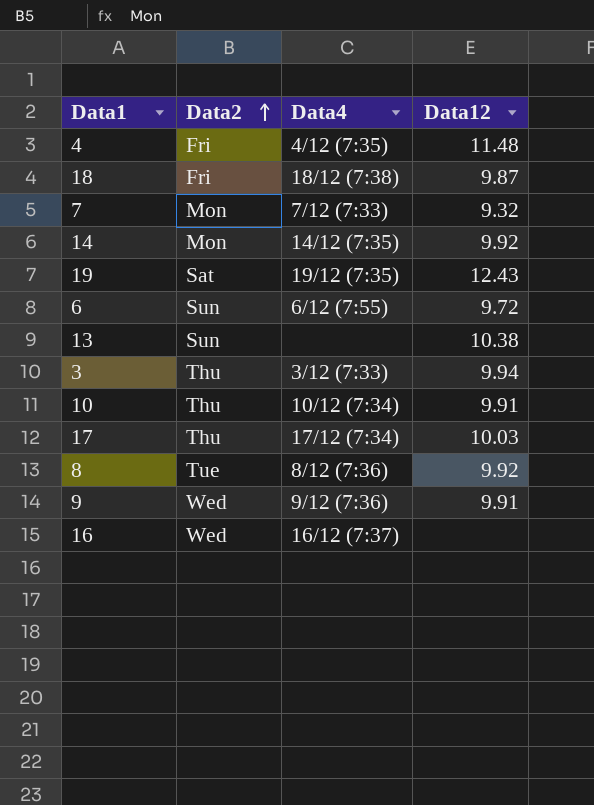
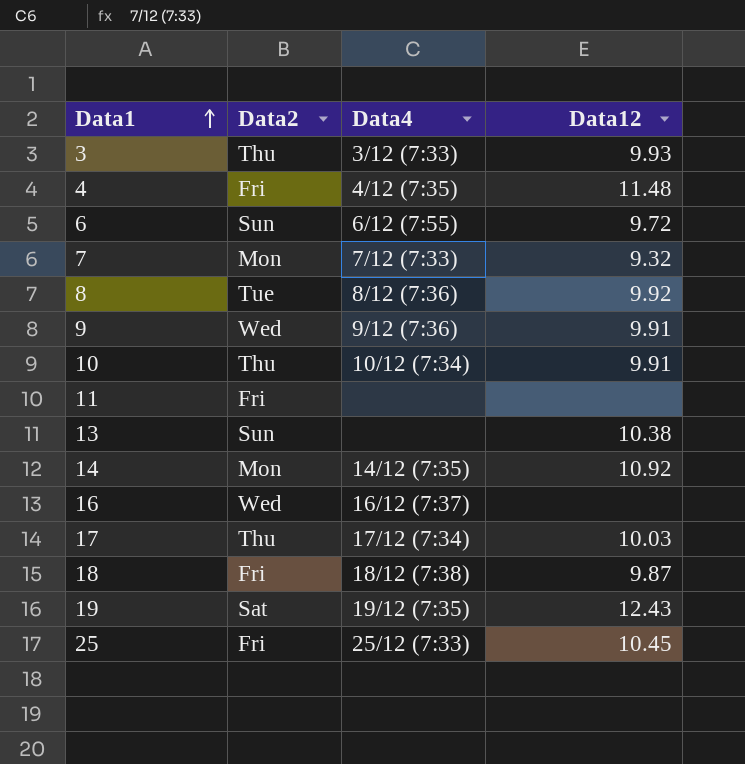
row order: Data2 ascending -> Data1 ascending
3 | Data12: 9.94 -> 9.93
row 11: none -> Fri | none | none
14 | Data12: 9.92 -> 10.92
row 25: none -> Fri | 25/12 (7:33) | 10.45

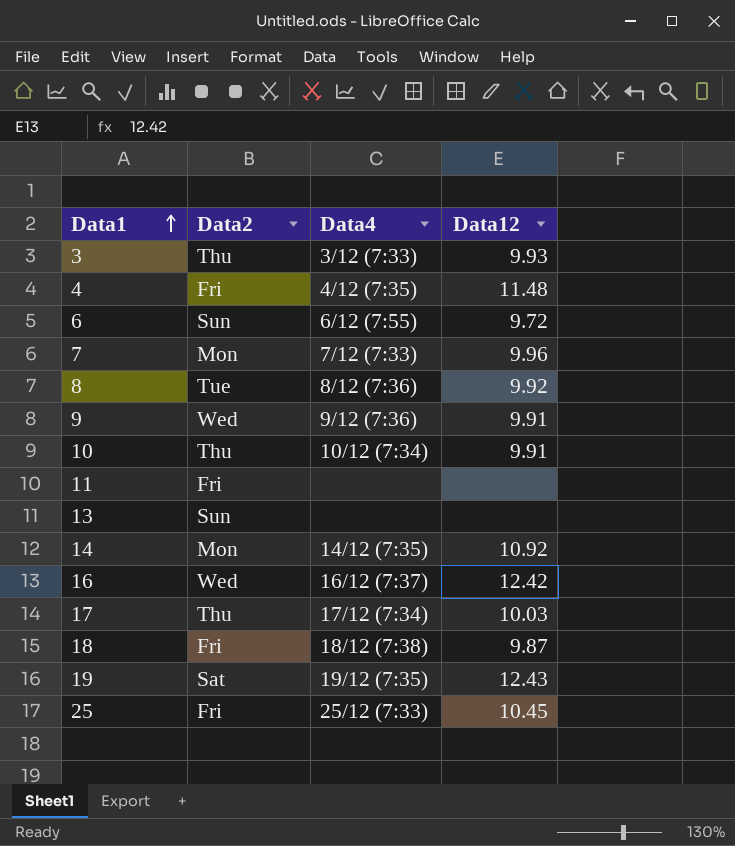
7 | Data12: 9.32 -> 9.96
13 | Data12: 10.38 -> none
16 | Data12: none -> 12.42

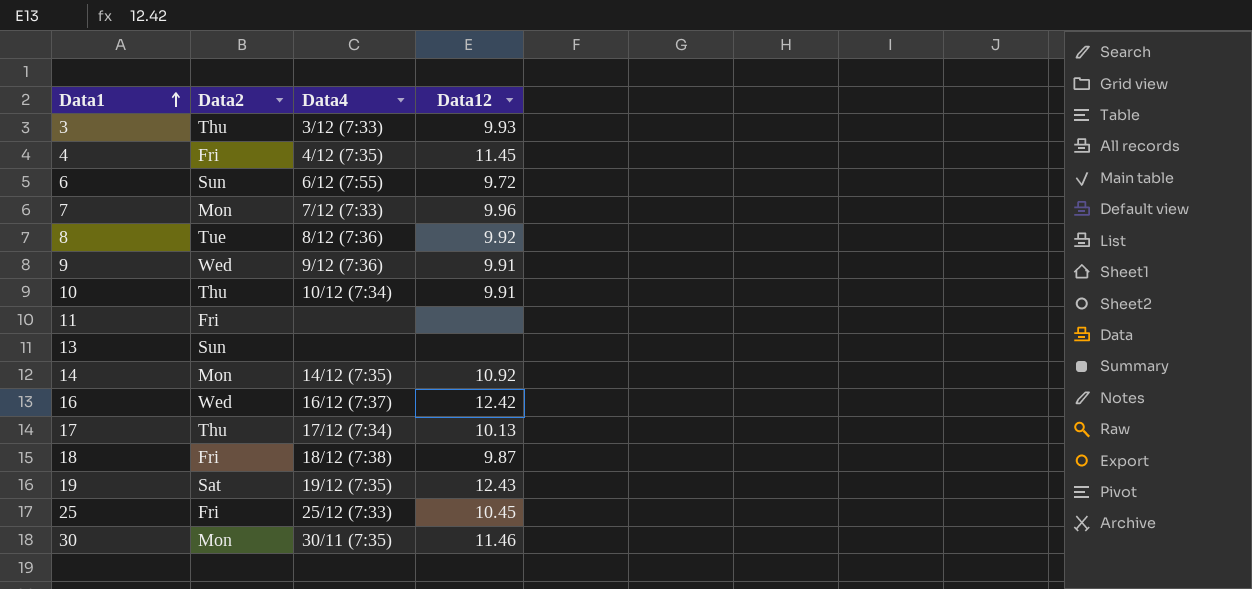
4 | Data12: 11.48 -> 11.45
17 | Data12: 10.03 -> 10.13
row 30: none -> Mon | 30/11 (7:35) | 11.46

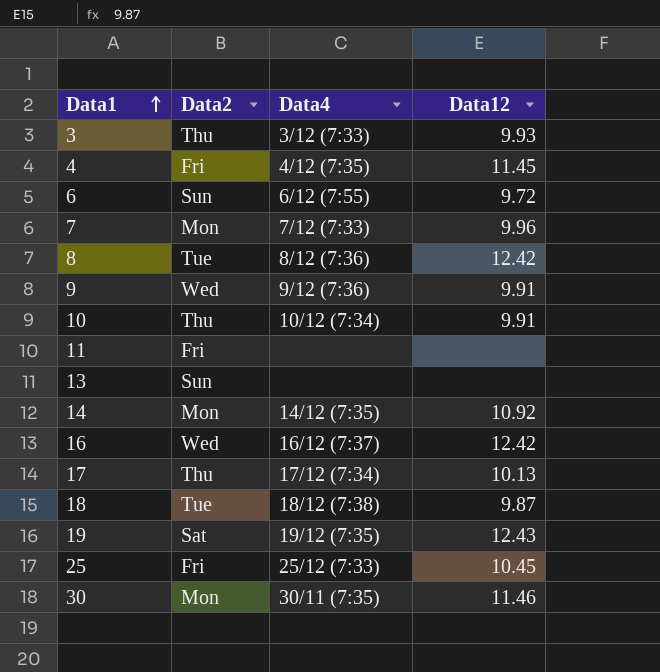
8 | Data12: 9.92 -> 12.42
18 | Data2: Fri -> Tue

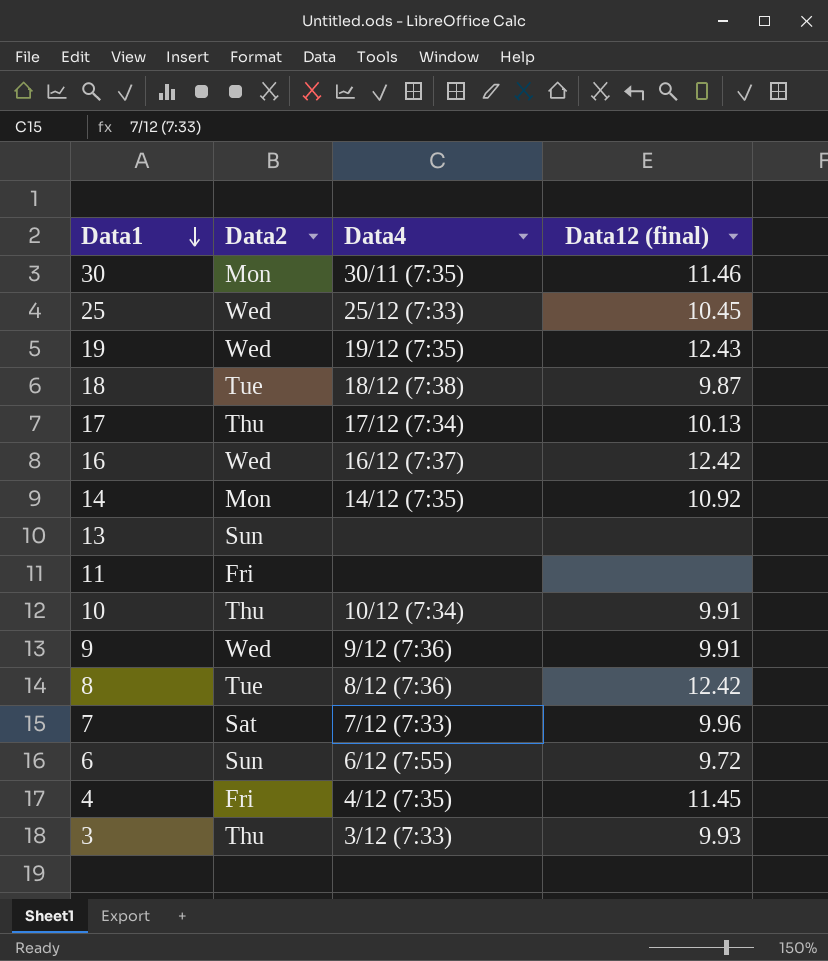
row order: Data1 ascending -> Data1 descending
column name: Data12 -> Data12 (final)
25 | Data2: Fri -> Wed
19 | Data2: Sat -> Wed
7 | Data2: Mon -> Sat

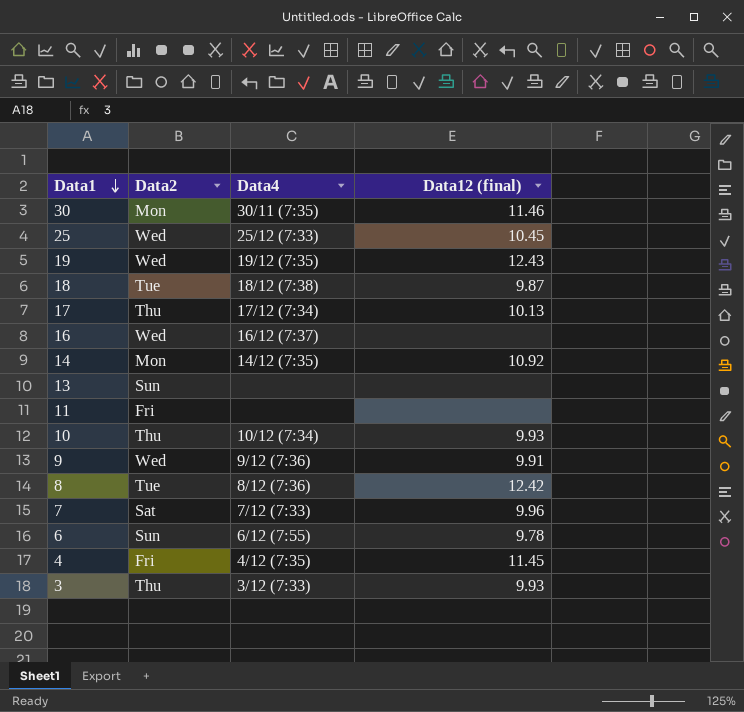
16 | Data12 (final): 12.42 -> none
10 | Data12 (final): 9.91 -> 9.93
6 | Data12 (final): 9.72 -> 9.78

